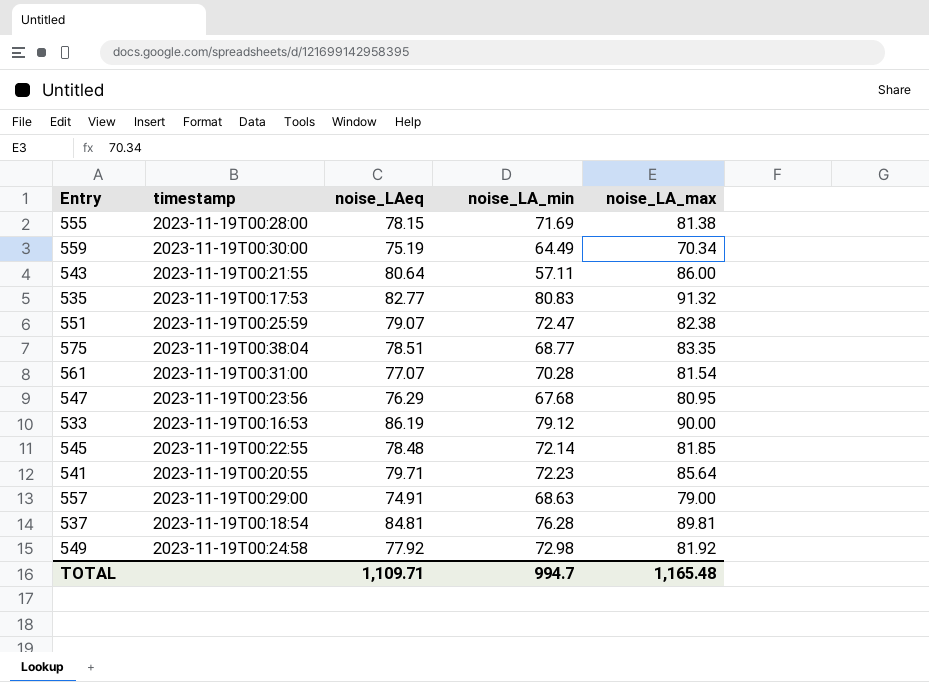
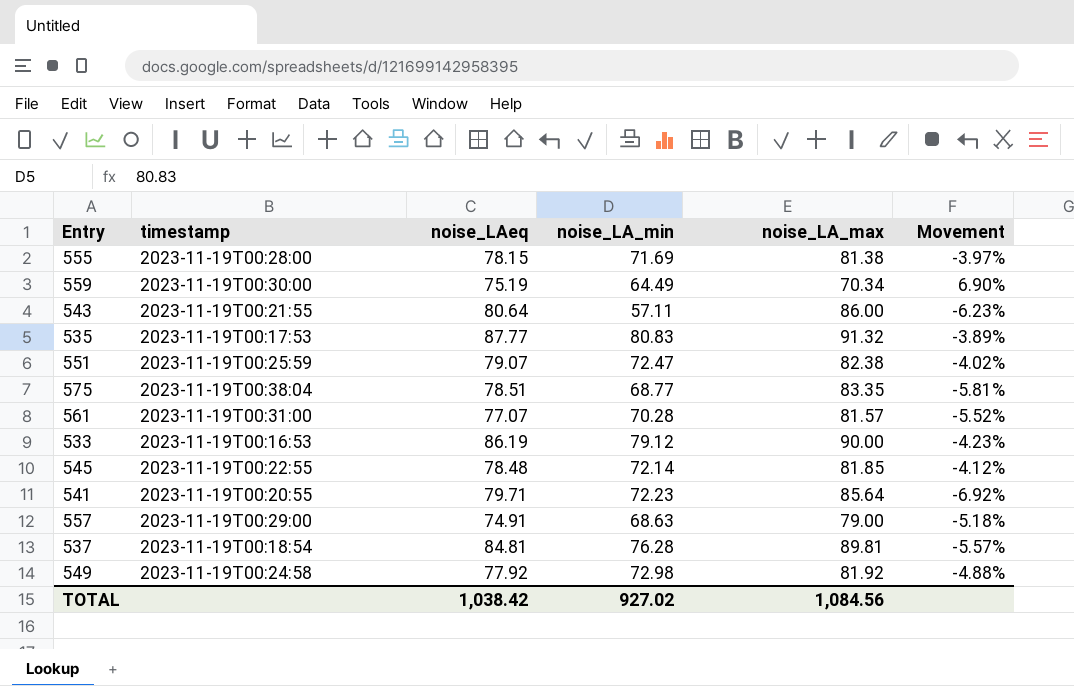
column Movement | formula: none -> ([noise_LAeq] - [noise_LA_max]) / [noise_LA_max]
row 547: 2023-11-19T00:23:56 | 76.29 | 67.68 | 80.95 -> none
535 | noise_LAeq: 82.77 -> 87.77
561 | noise_LA_max: 81.54 -> 81.57
TOTAL | noise_LAeq: 1,109.71 -> 1,038.42
TOTAL | noise_LA_min: 994.7 -> 927.02
TOTAL | noise_LA_max: 1,165.48 -> 1,084.56

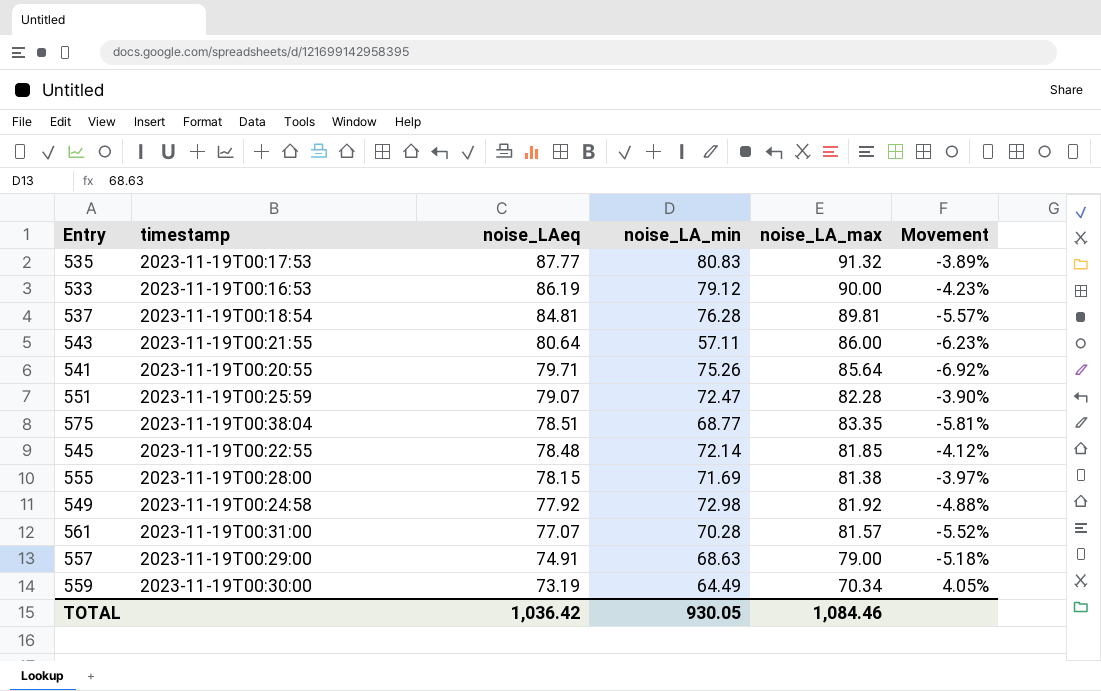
row order: none -> noise_LAeq descending
541 | noise_LA_min: 72.23 -> 75.26
551 | noise_LA_max: 82.38 -> 82.28
551 | Movement: -4.02% -> -3.90%
559 | noise_LAeq: 75.19 -> 73.19
559 | Movement: 6.90% -> 4.05%
TOTAL | noise_LAeq: 1,038.42 -> 1,036.42
TOTAL | noise_LA_min: 927.02 -> 930.05
TOTAL | noise_LA_max: 1,084.56 -> 1,084.46

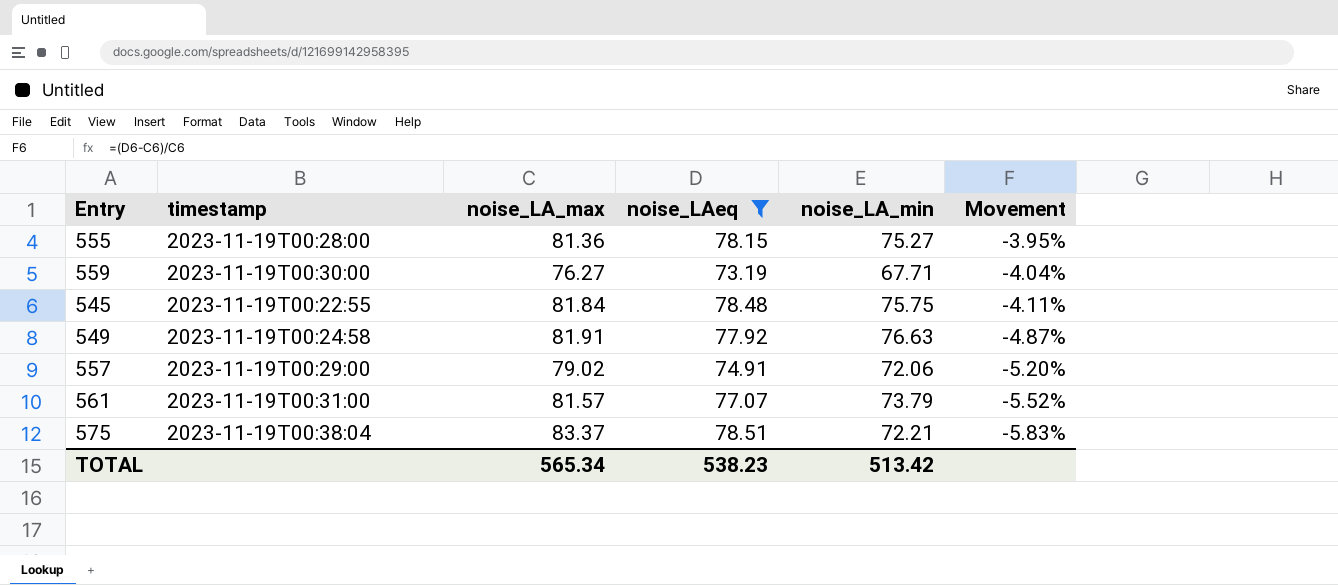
filter: none -> noise_LAeq <= 78.51
row order: noise_LAeq descending -> Movement descending
column noise_LA_max | position: 5 -> 3
555 | noise_LA_max: 81.38 -> 81.36
555 | noise_LA_min: 71.69 -> 75.27
555 | Movement: -3.97% -> -3.95%
559 | noise_LA_max: 70.34 -> 76.27
559 | noise_LA_min: 64.49 -> 67.71
559 | Movement: 4.05% -> -4.04%
545 | noise_LA_max: 81.85 -> 81.84
545 | noise_LA_min: 72.14 -> 75.75
545 | Movement: -4.12% -> -4.11%
549 | noise_LA_max: 81.92 -> 81.91
549 | noise_LA_min: 72.98 -> 76.63
549 | Movement: -4.88% -> -4.87%
557 | noise_LA_max: 79.00 -> 79.02
557 | noise_LA_min: 68.63 -> 72.06
557 | Movement: -5.18% -> -5.20%
561 | noise_LA_min: 70.28 -> 73.79
575 | noise_LA_max: 83.35 -> 83.37
575 | noise_LA_min: 68.77 -> 72.21
575 | Movement: -5.81% -> -5.83%
TOTAL | noise_LA_max: 1,084.46 -> 565.34
TOTAL | noise_LAeq: 1,036.42 -> 538.23
TOTAL | noise_LA_min: 930.05 -> 513.42

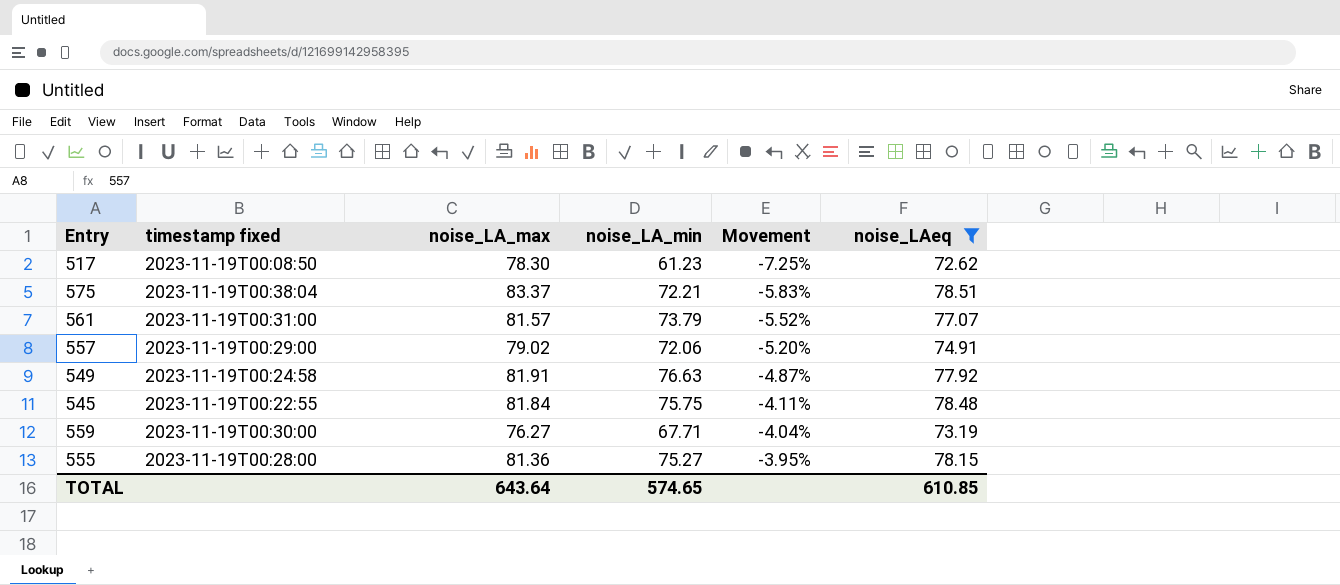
row order: Movement descending -> Movement ascending
column name: timestamp -> timestamp fixed
column noise_LAeq | position: 4 -> 6
row 517: none -> 2023-11-19T00:08:50 | 78.30 | 61.23 | -7.25% | 72.62
TOTAL | noise_LA_max: 565.34 -> 643.64
TOTAL | noise_LA_min: 513.42 -> 574.65
TOTAL | noise_LAeq: 538.23 -> 610.85

